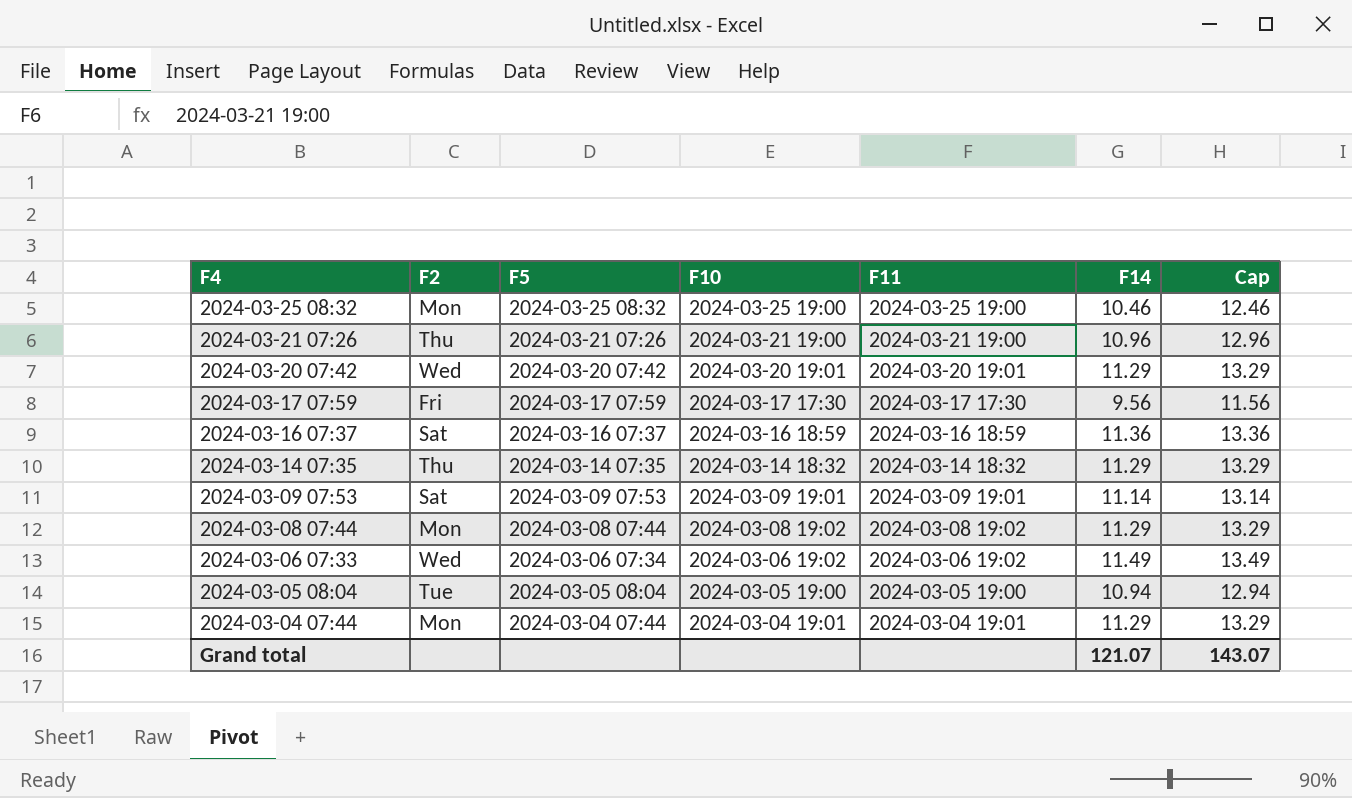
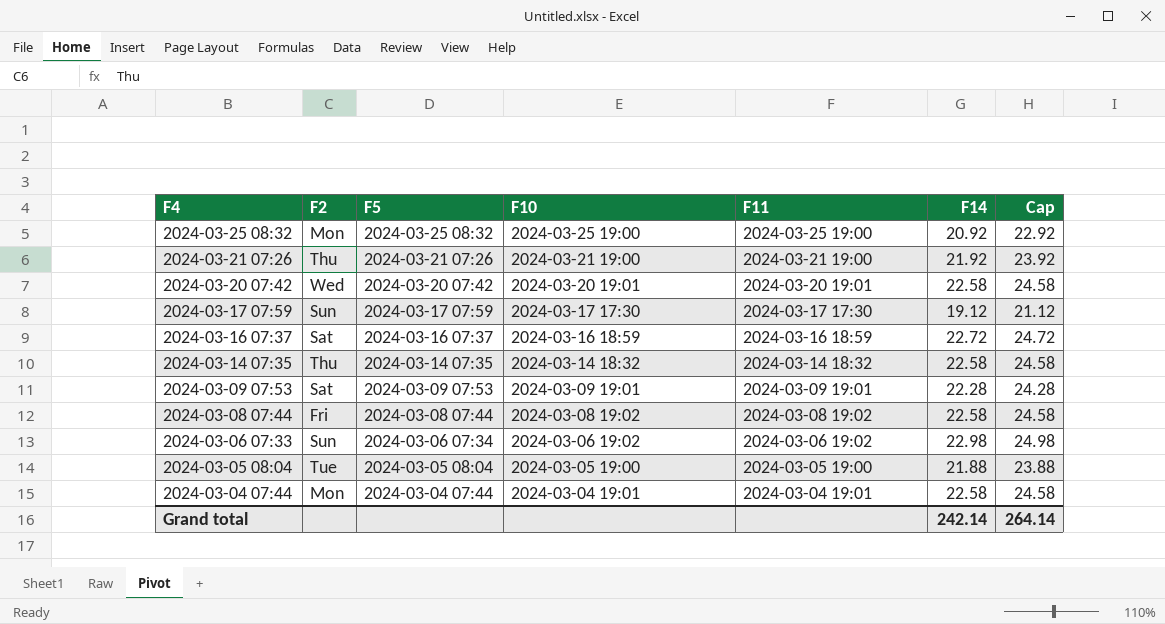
2024-03-25 08:32 | F14: 10.46 -> 20.92
2024-03-25 08:32 | Cap: 12.46 -> 22.92
2024-03-21 07:26 | F14: 10.96 -> 21.92
2024-03-21 07:26 | Cap: 12.96 -> 23.92
2024-03-20 07:42 | F14: 11.29 -> 22.58
2024-03-20 07:42 | Cap: 13.29 -> 24.58
2024-03-17 07:59 | F2: Fri -> Sun
2024-03-17 07:59 | F14: 9.56 -> 19.12
2024-03-17 07:59 | Cap: 11.56 -> 21.12
2024-03-16 07:37 | F14: 11.36 -> 22.72
2024-03-16 07:37 | Cap: 13.36 -> 24.72
2024-03-14 07:35 | F14: 11.29 -> 22.58
2024-03-14 07:35 | Cap: 13.29 -> 24.58
2024-03-09 07:53 | F14: 11.14 -> 22.28
2024-03-09 07:53 | Cap: 13.14 -> 24.28
2024-03-08 07:44 | F2: Mon -> Fri
2024-03-08 07:44 | F14: 11.29 -> 22.58
2024-03-08 07:44 | Cap: 13.29 -> 24.58
2024-03-06 07:33 | F2: Wed -> Sun
2024-03-06 07:33 | F14: 11.49 -> 22.98
2024-03-06 07:33 | Cap: 13.49 -> 24.98
2024-03-05 08:04 | F14: 10.94 -> 21.88
2024-03-05 08:04 | Cap: 12.94 -> 23.88
2024-03-04 07:44 | F14: 11.29 -> 22.58
2024-03-04 07:44 | Cap: 13.29 -> 24.58
Grand total | F14: 121.07 -> 242.14
Grand total | Cap: 143.07 -> 264.14

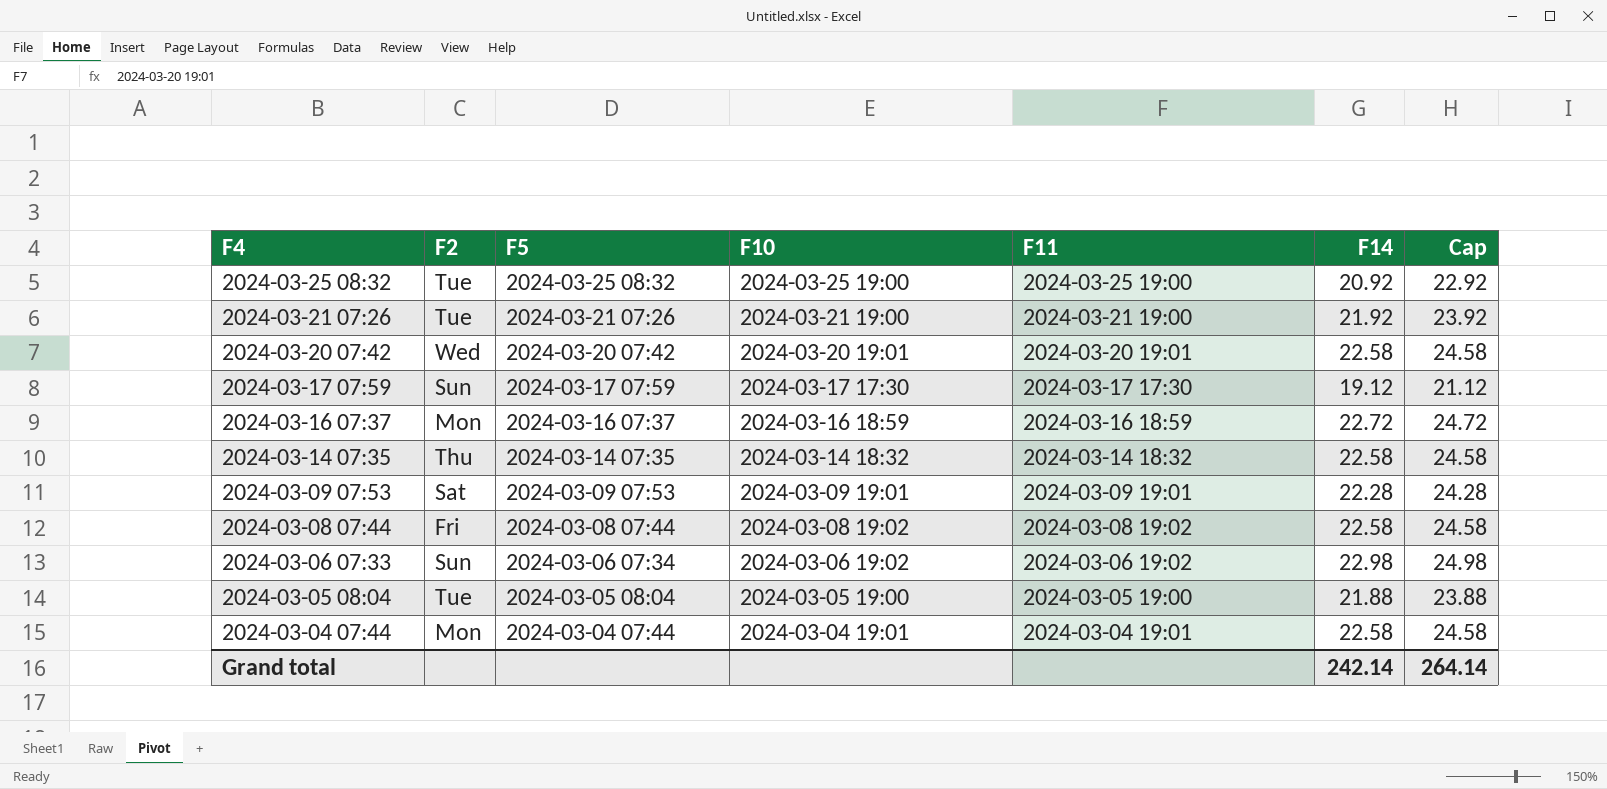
2024-03-25 08:32 | F2: Mon -> Tue
2024-03-21 07:26 | F2: Thu -> Tue
2024-03-16 07:37 | F2: Sat -> Mon

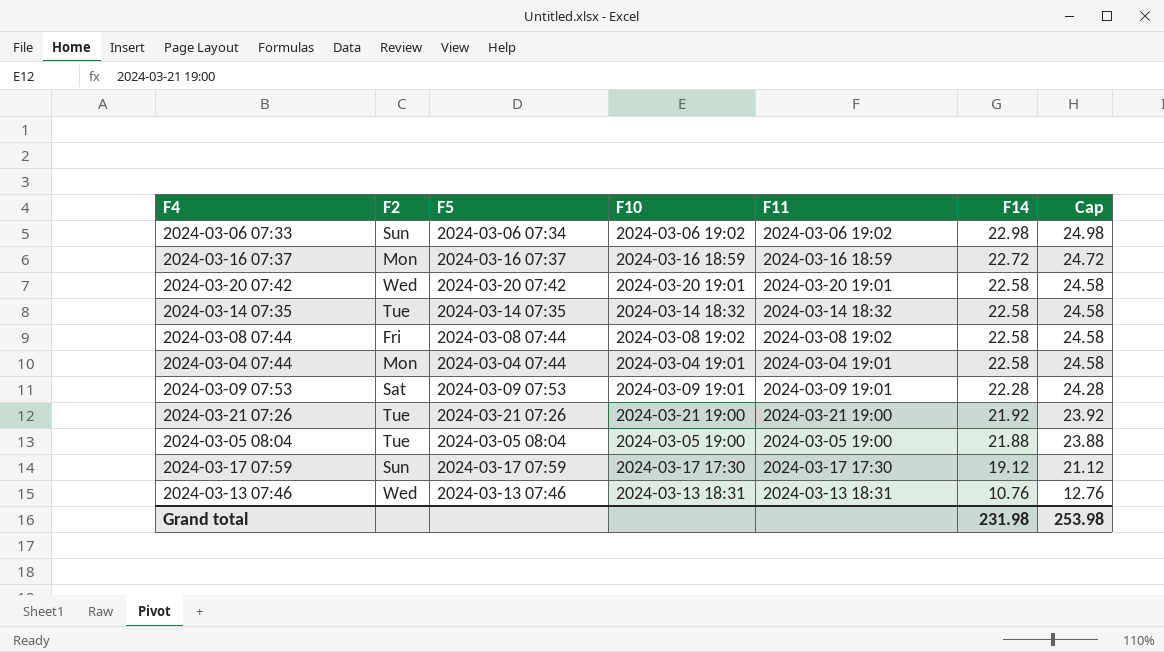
row order: F4 descending -> F14 descending
row 2024-03-25 08:32: Tue | 2024-03-25 08:32 | 2024-03-25 19:00 | 2024-03-25 19:00 | 20.92 | 22.92 -> none
2024-03-14 07:35 | F2: Thu -> Tue
row 2024-03-13 07:46: none -> Wed | 2024-03-13 07:46 | 2024-03-13 18:31 | 2024-03-13 18:31 | 10.76 | 12.76
Grand total | F14: 242.14 -> 231.98
Grand total | Cap: 264.14 -> 253.98

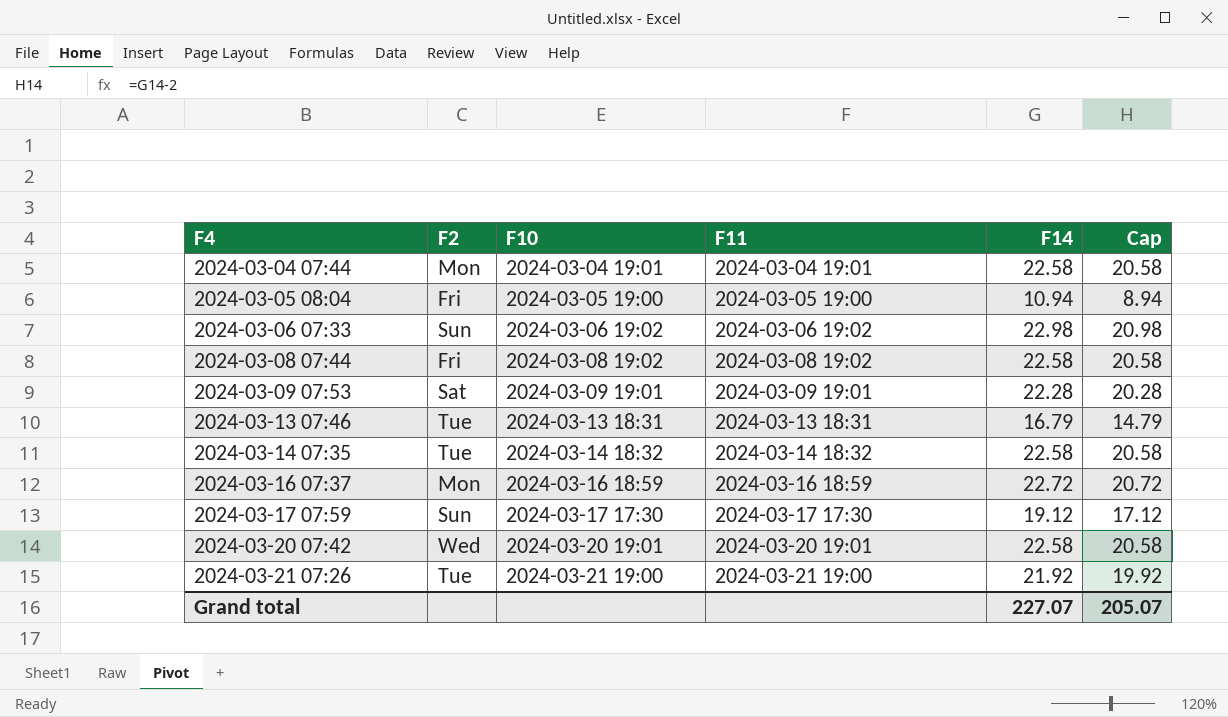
row order: F14 descending -> F4 ascending
column F5 | position: 3 -> none
column Cap | formula: [F14] + 2 -> [F14] - 2
2024-03-05 08:04 | F2: Tue -> Fri
2024-03-05 08:04 | F14: 21.88 -> 10.94
2024-03-13 07:46 | F2: Wed -> Tue
2024-03-13 07:46 | F14: 10.76 -> 16.79
Grand total | F14: 231.98 -> 227.07
Grand total | Cap: 253.98 -> 205.07

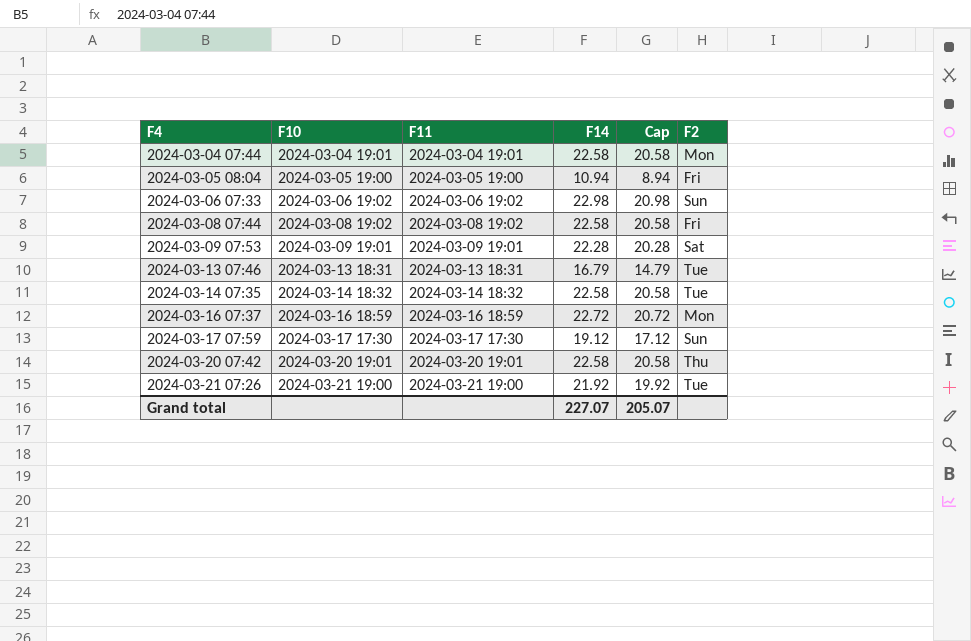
column F2 | position: 2 -> 6
2024-03-20 07:42 | F2: Wed -> Thu

